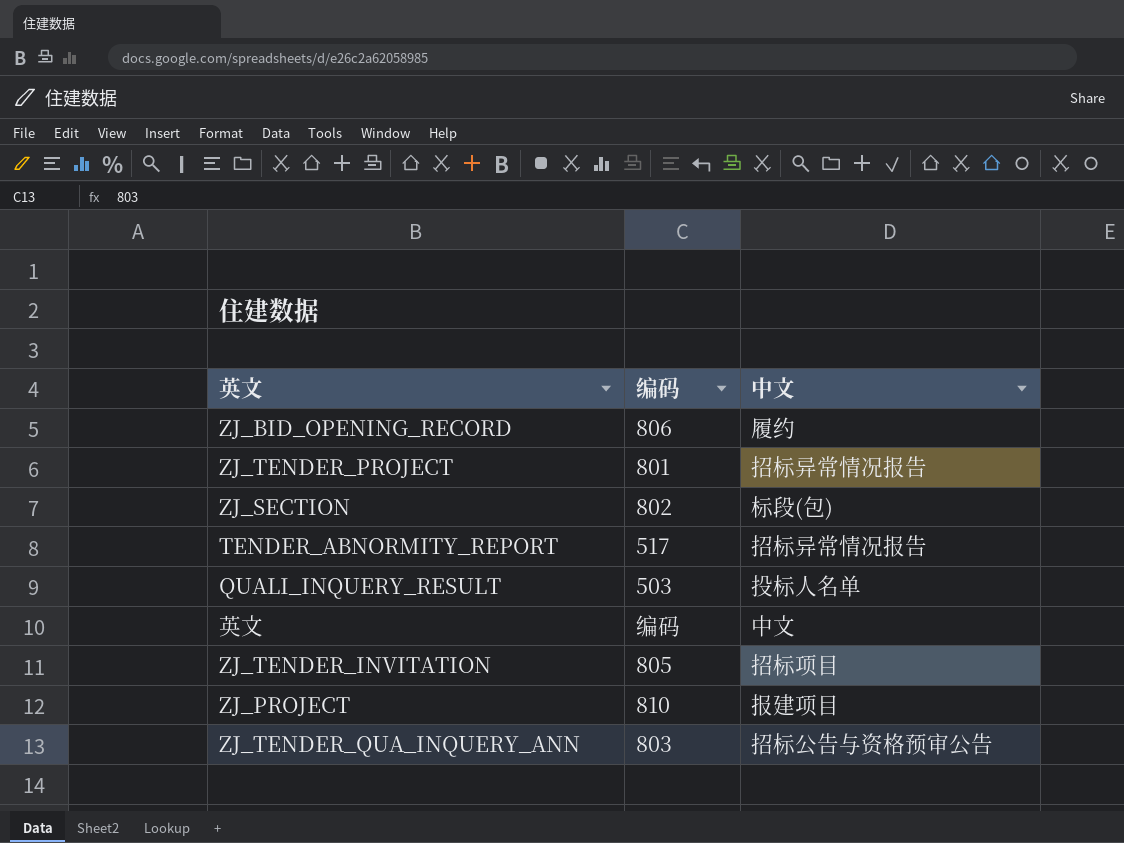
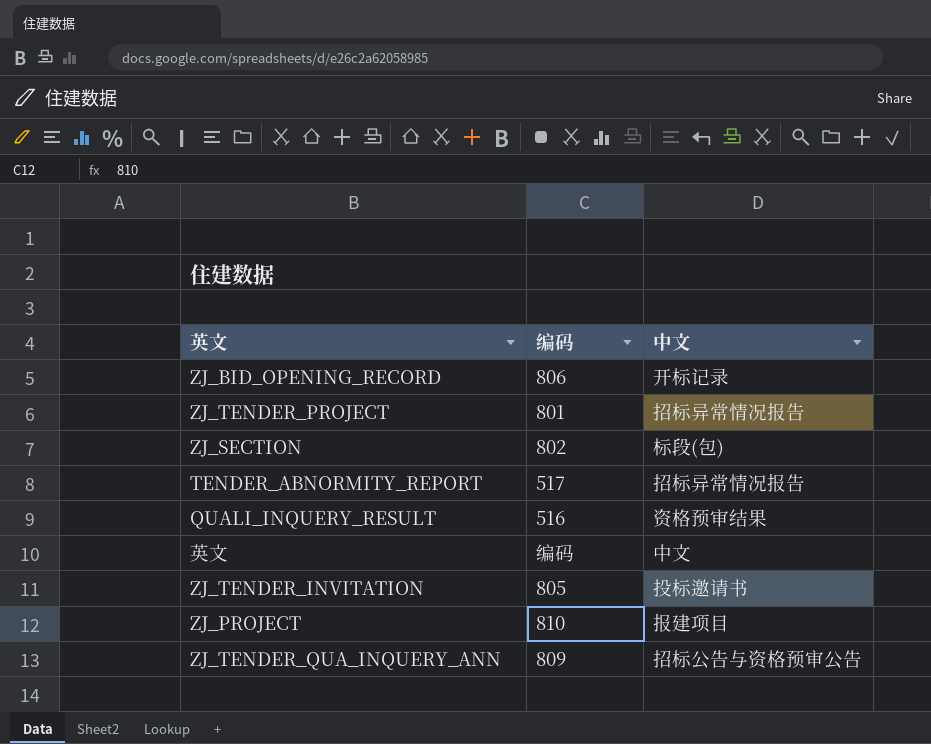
ZJ_BID_OPENING_RECORD | 中文: 履约 -> 开标记录
QUALI_INQUERY_RESULT | 编码: 503 -> 516
QUALI_INQUERY_RESULT | 中文: 投标人名单 -> 资格预审结果
ZJ_TENDER_INVITATION | 中文: 招标项目 -> 投标邀请书
ZJ_TENDER_QUA_INQUERY_ANN | 编码: 803 -> 809

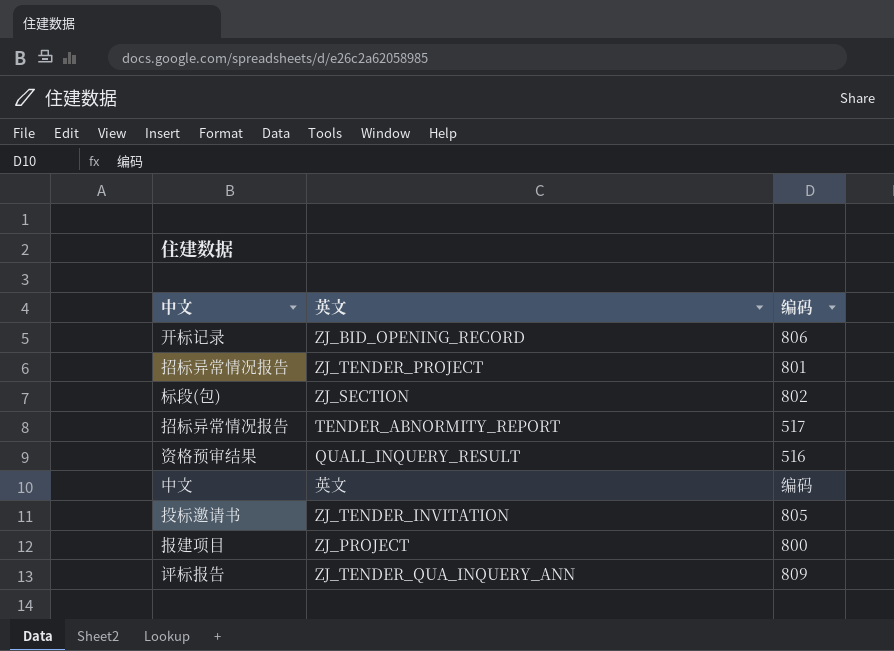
column 中文 | position: 3 -> 1
ZJ_PROJECT | 编码: 810 -> 800
ZJ_TENDER_QUA_INQUERY_ANN | 中文: 招标公告与资格预审公告 -> 评标报告

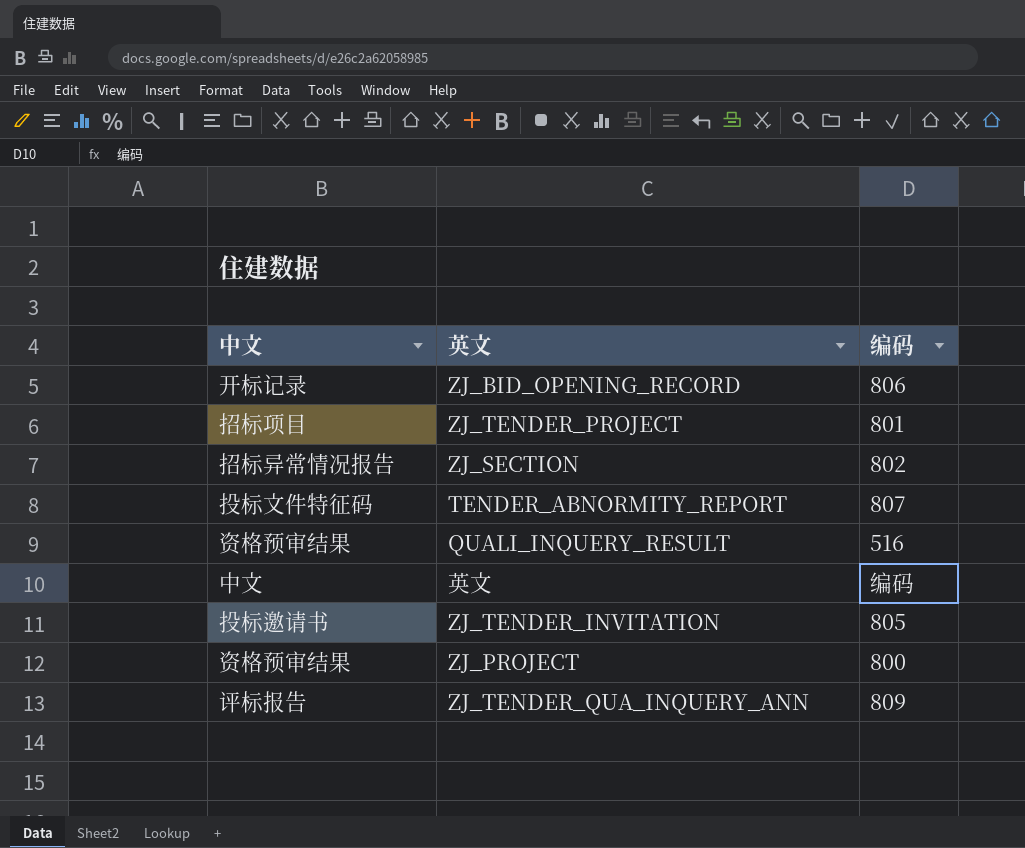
ZJ_TENDER_PROJECT | 中文: 招标异常情况报告 -> 招标项目
ZJ_SECTION | 中文: 标段(包) -> 招标异常情况报告
TENDER_ABNORMITY_REPORT | 中文: 招标异常情况报告 -> 投标文件特征码
TENDER_ABNORMITY_REPORT | 编码: 517 -> 807
ZJ_PROJECT | 中文: 报建项目 -> 资格预审结果

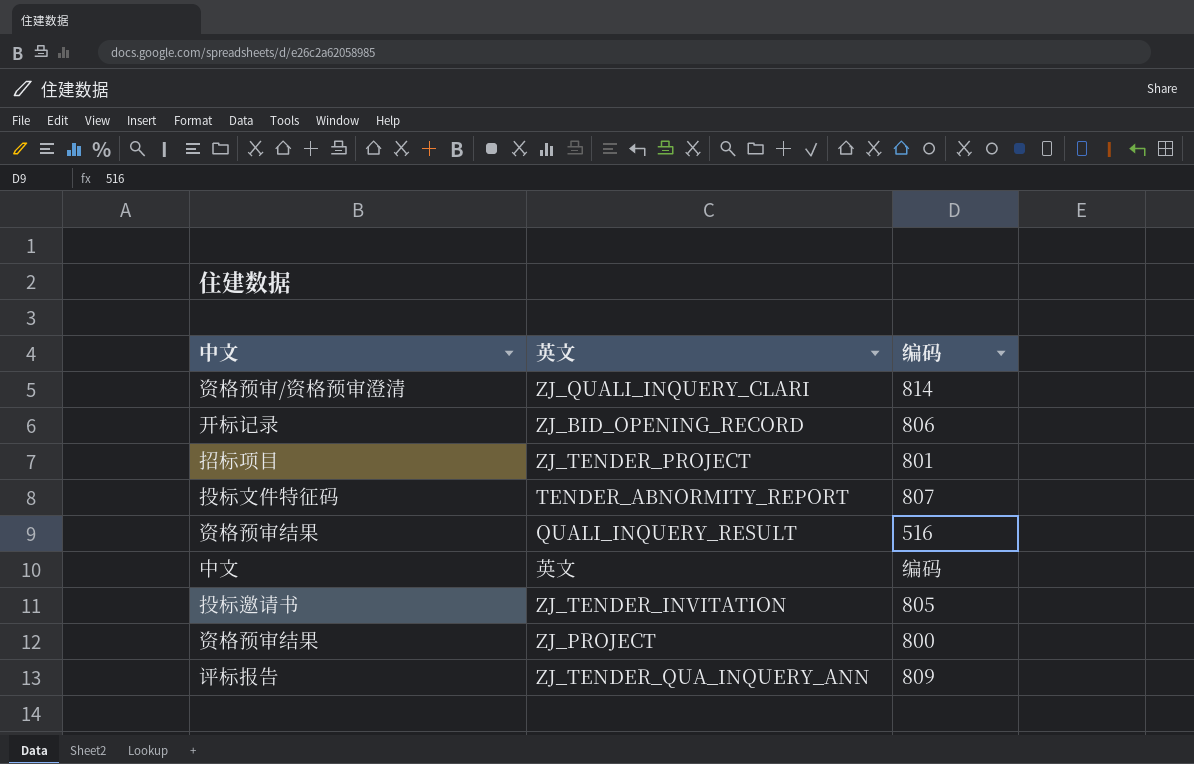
row ZJ_SECTION: 招标异常情况报告 | 802 -> none
row ZJ_QUALI_INQUERY_CLARI: none -> 资格预审/资格预审澄清 | 814

